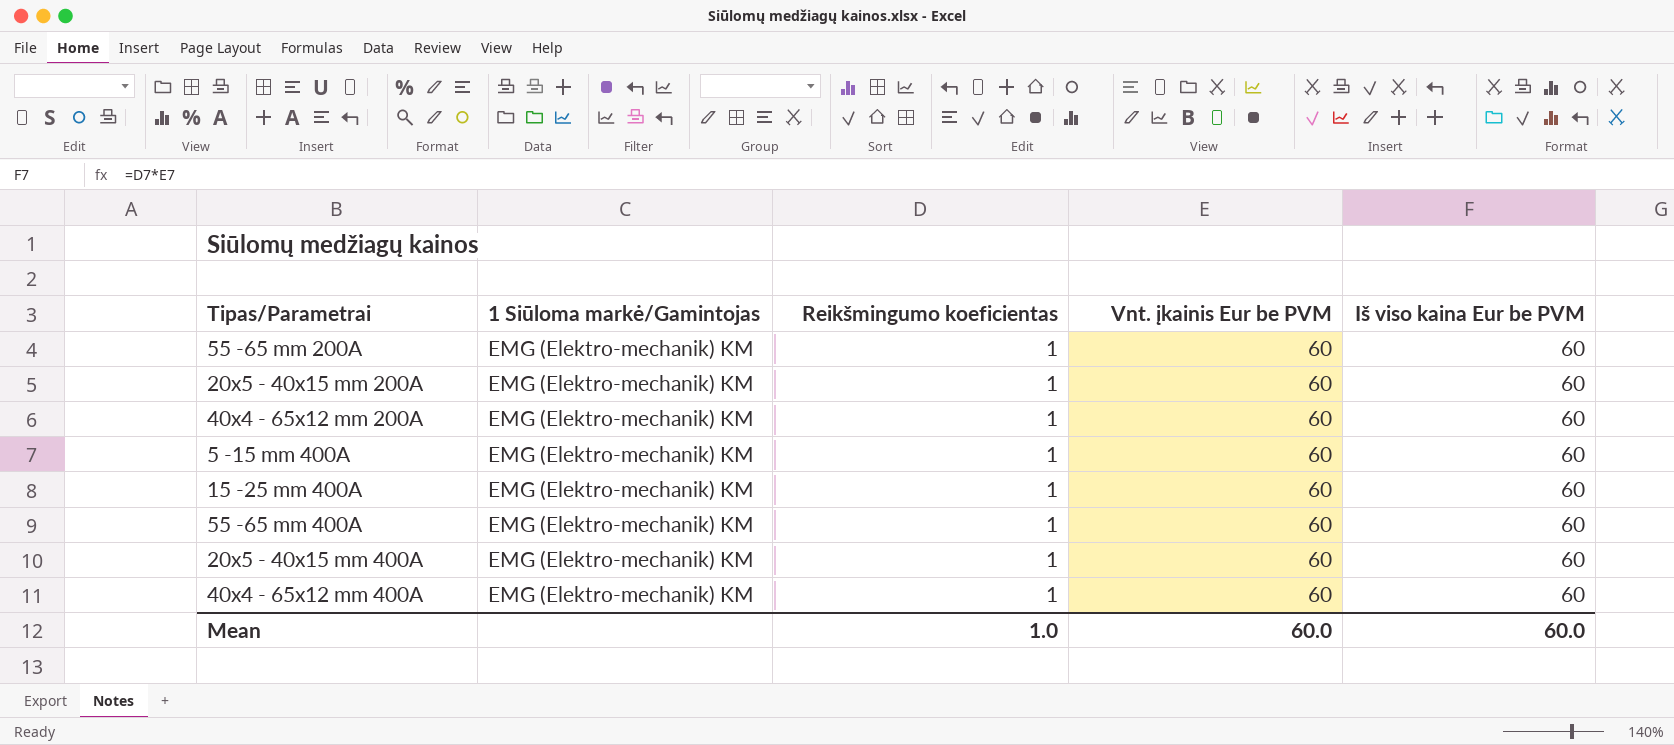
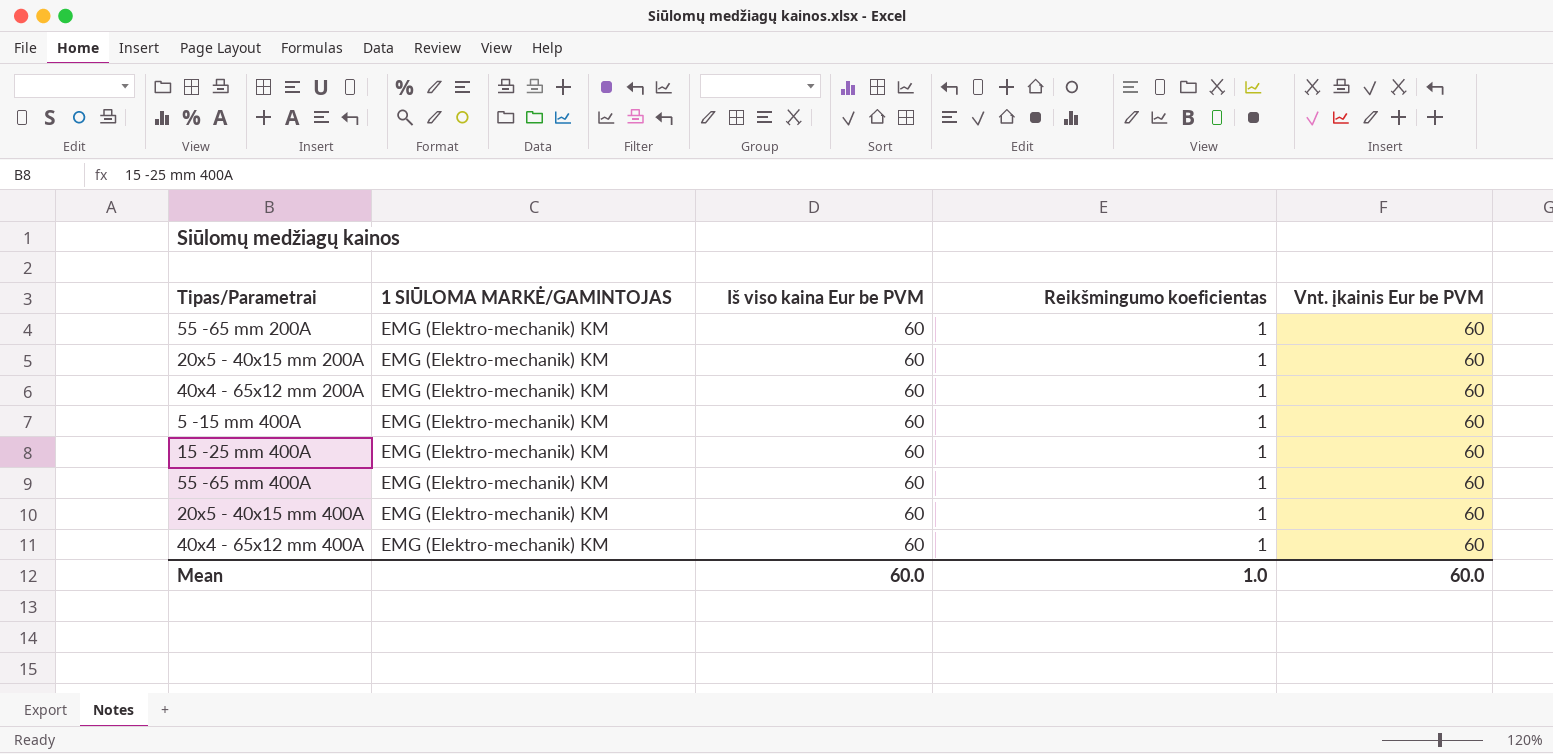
column name: 1 Siūloma markė/Gamintojas -> 1 SIŪLOMA MARKĖ/GAMINTOJAS
column Iš viso kaina Eur be PVM | position: 5 -> 3

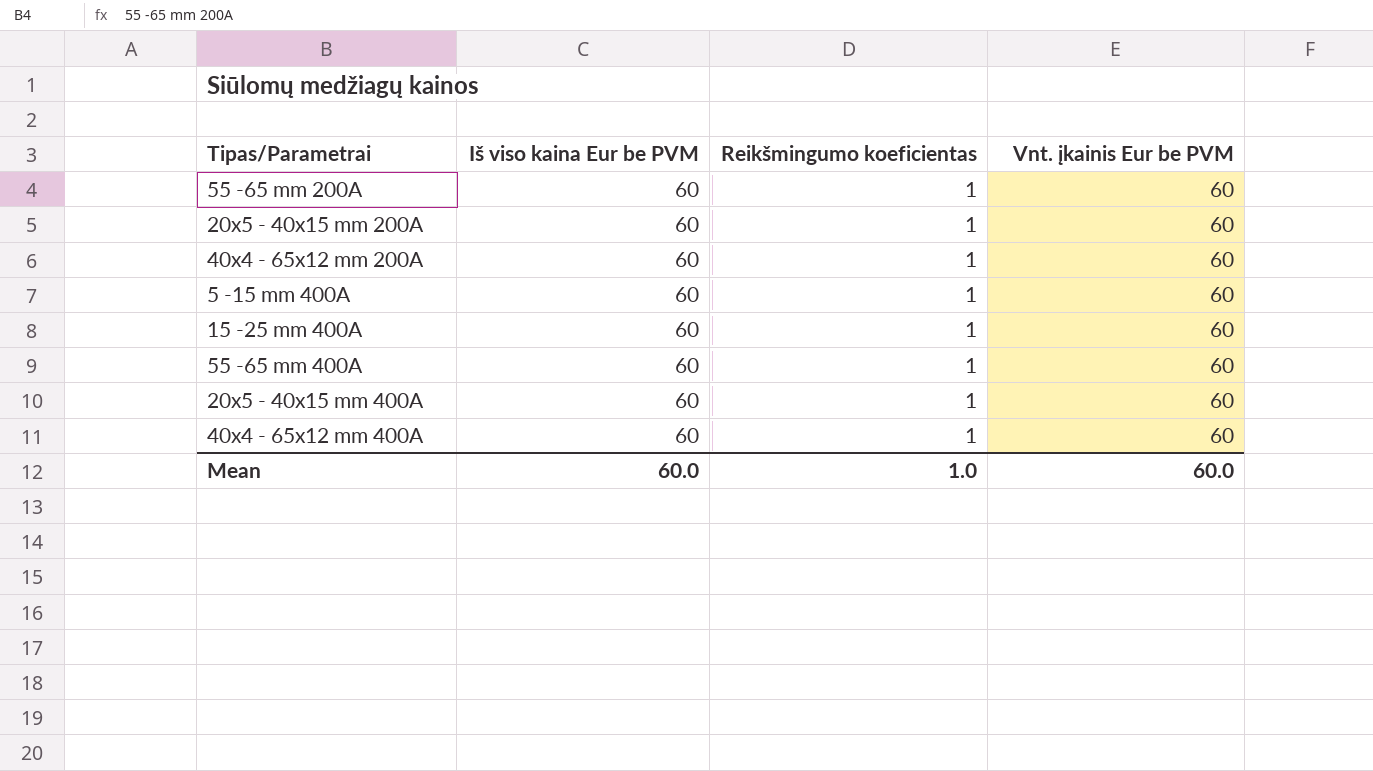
column 1 SIŪLOMA MARKĖ/GAMINTOJAS | position: 2 -> none

